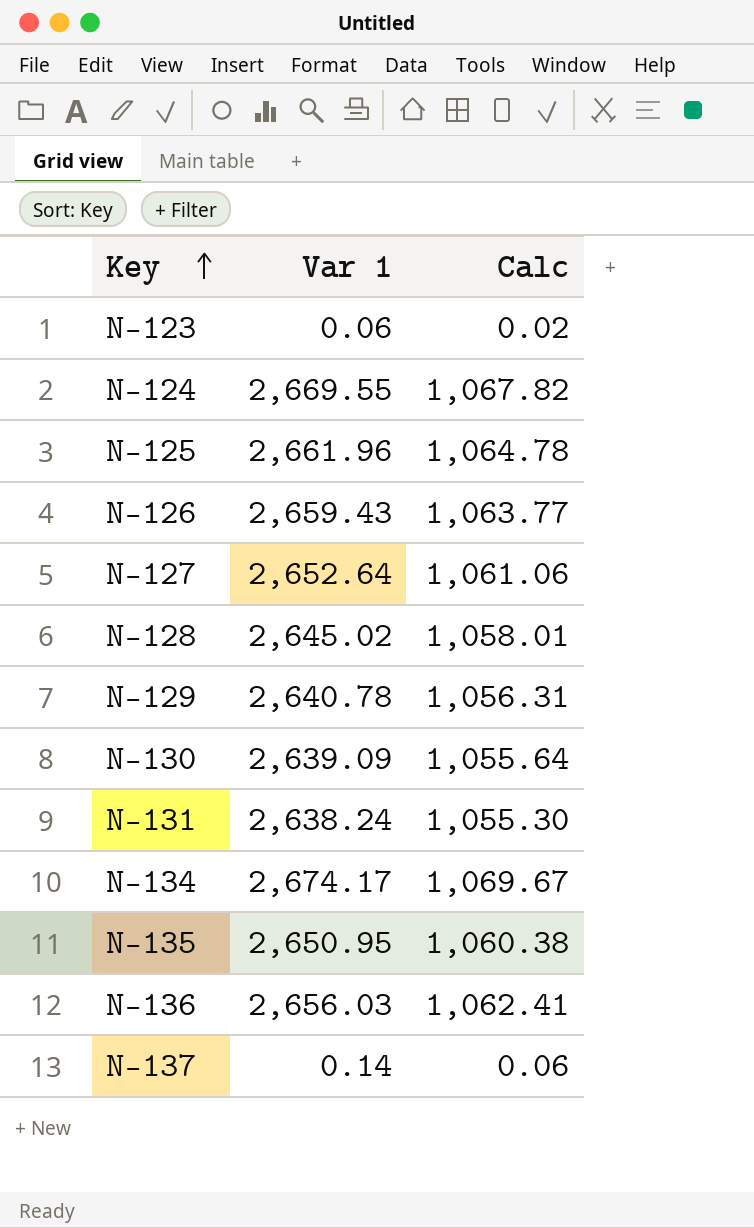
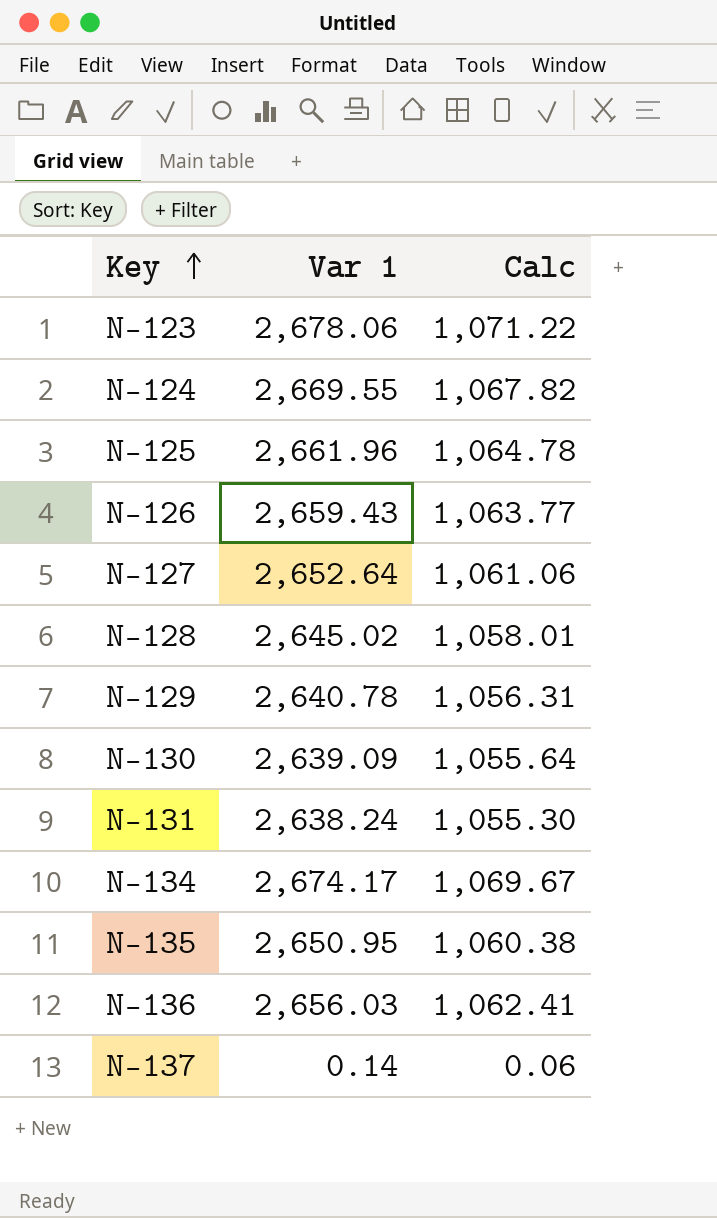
N-123 | Var 1: 0.06 -> 2,678.06
N-123 | Calc: 0.02 -> 1,071.22

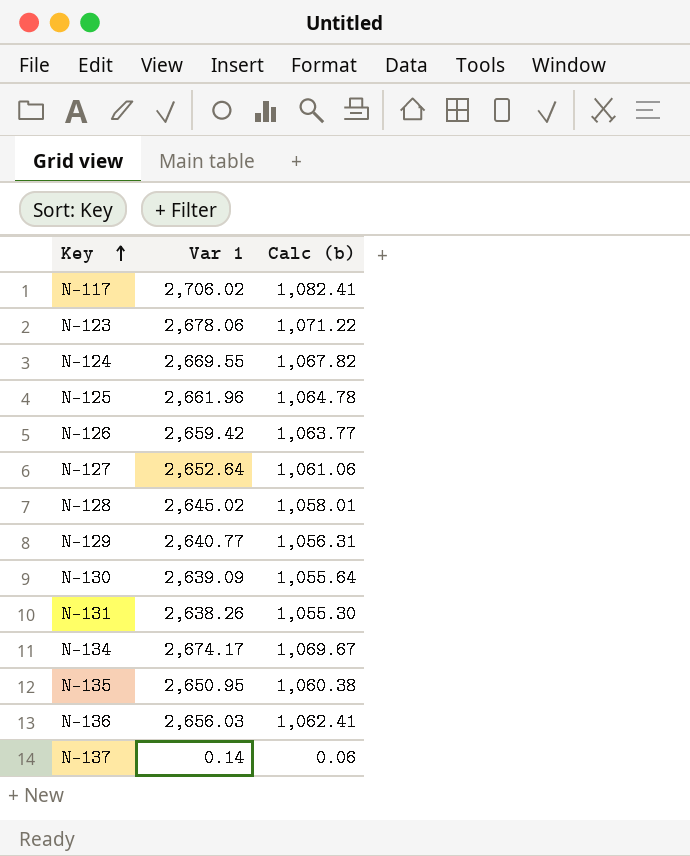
column name: Calc -> Calc (b)
row N-117: none -> 2,706.02 | 1,082.41
N-126 | Var 1: 2,659.43 -> 2,659.42
N-129 | Var 1: 2,640.78 -> 2,640.77
N-131 | Var 1: 2,638.24 -> 2,638.26

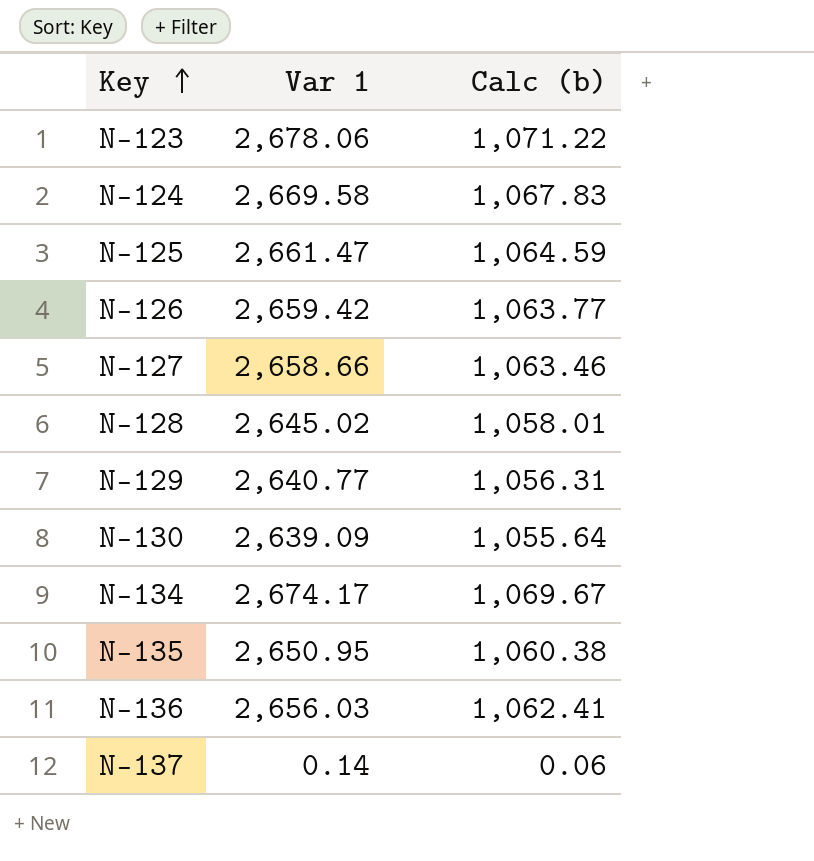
row N-117: 2,706.02 | 1,082.41 -> none
row N-131: 2,638.26 | 1,055.30 -> none
N-124 | Var 1: 2,669.55 -> 2,669.58
N-124 | Calc (b): 1,067.82 -> 1,067.83
N-125 | Var 1: 2,661.96 -> 2,661.47
N-125 | Calc (b): 1,064.78 -> 1,064.59
N-127 | Var 1: 2,652.64 -> 2,658.66
N-127 | Calc (b): 1,061.06 -> 1,063.46

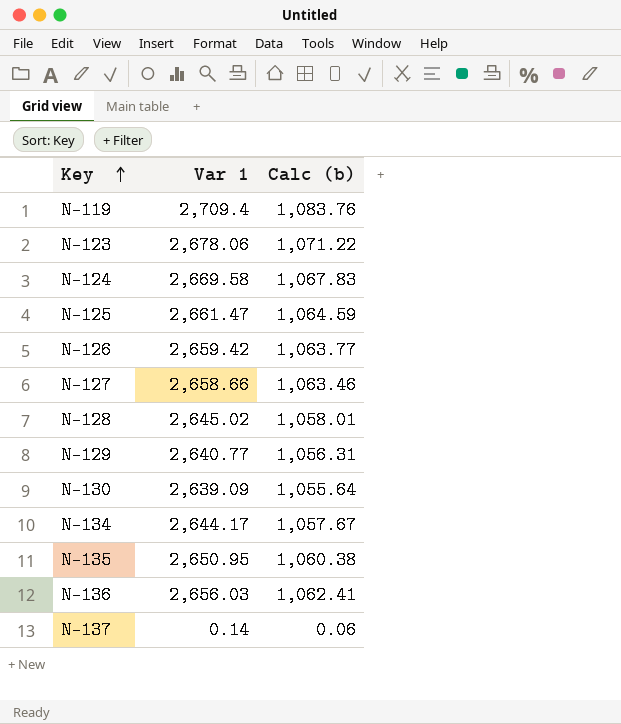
row N-119: none -> 2,709.4 | 1,083.76
N-134 | Var 1: 2,674.17 -> 2,644.17
N-134 | Calc (b): 1,069.67 -> 1,057.67

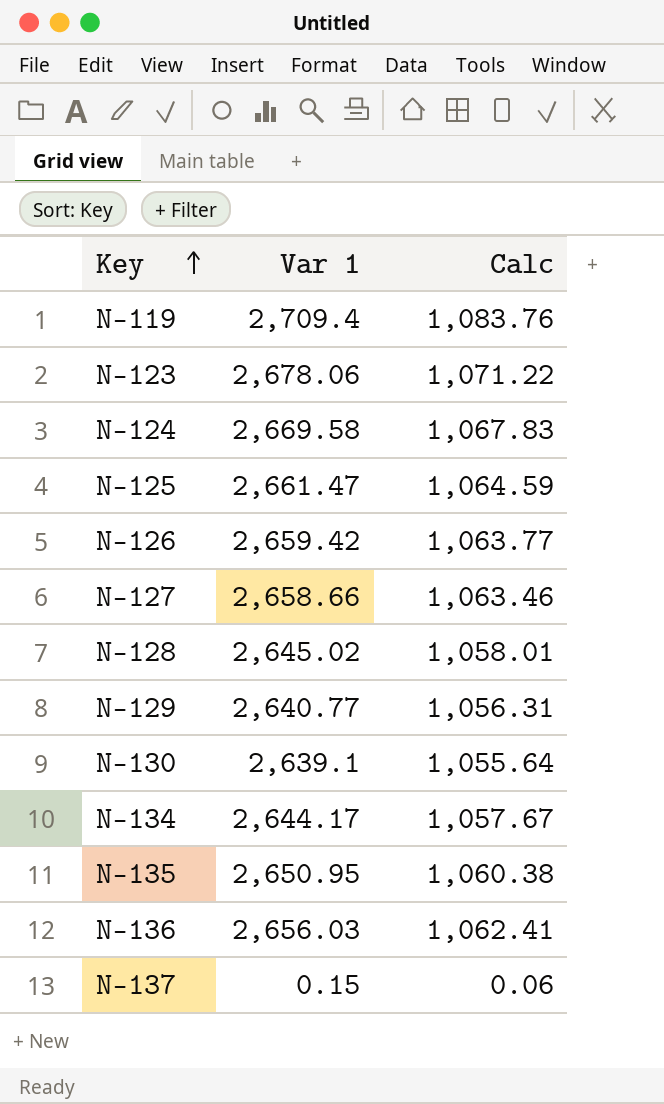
column name: Calc (b) -> Calc
N-130 | Var 1: 2,639.09 -> 2,639.1
N-137 | Var 1: 0.14 -> 0.15

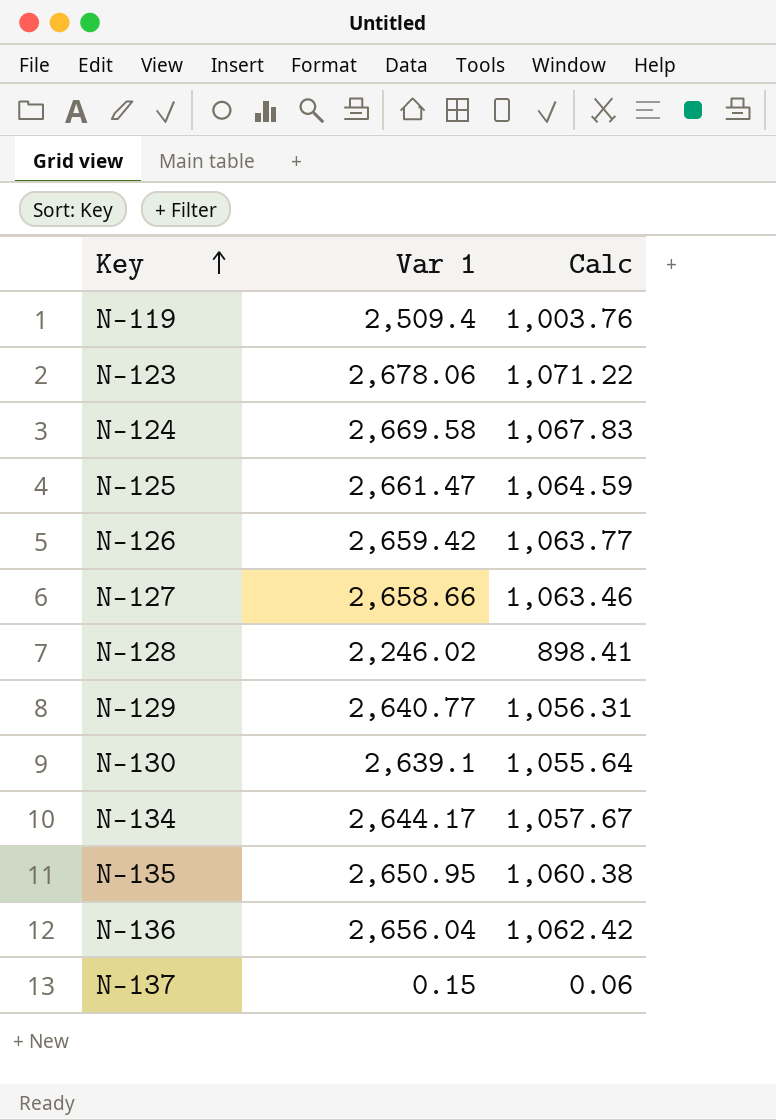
N-119 | Var 1: 2,709.4 -> 2,509.4
N-119 | Calc: 1,083.76 -> 1,003.76
N-128 | Var 1: 2,645.02 -> 2,246.02
N-128 | Calc: 1,058.01 -> 898.41
N-136 | Var 1: 2,656.03 -> 2,656.04
N-136 | Calc: 1,062.41 -> 1,062.42

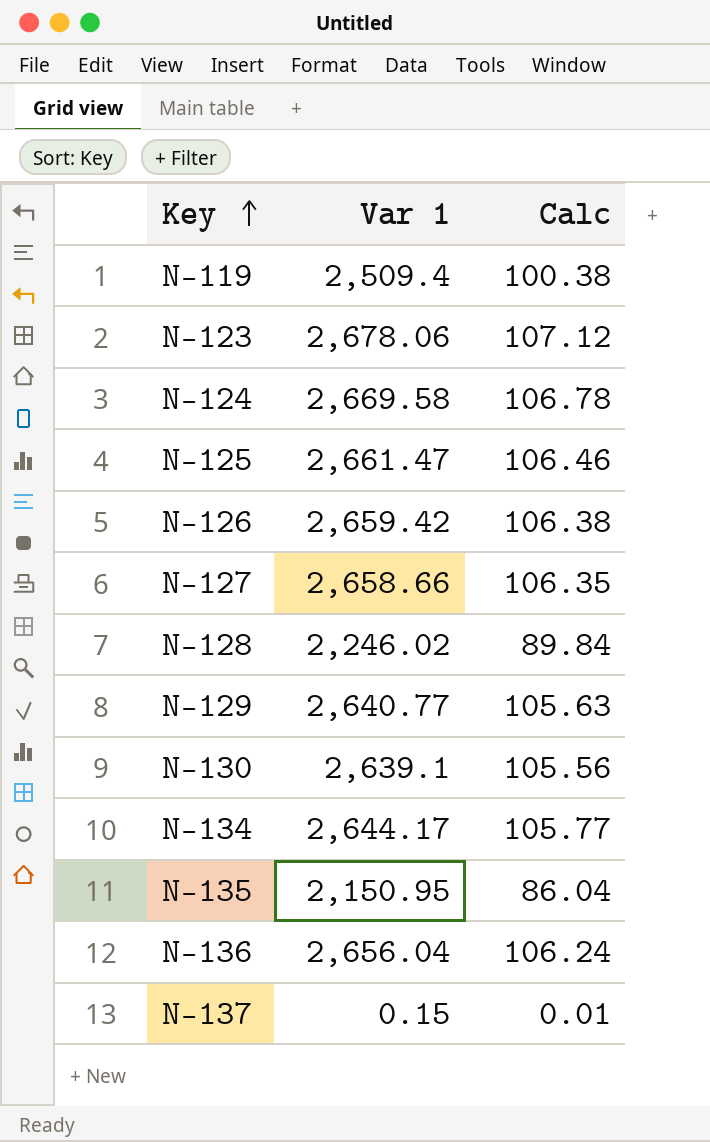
column Calc | formula: [Var 1] * 0.4 -> [Var 1] * 0.04
N-135 | Var 1: 2,650.95 -> 2,150.95

